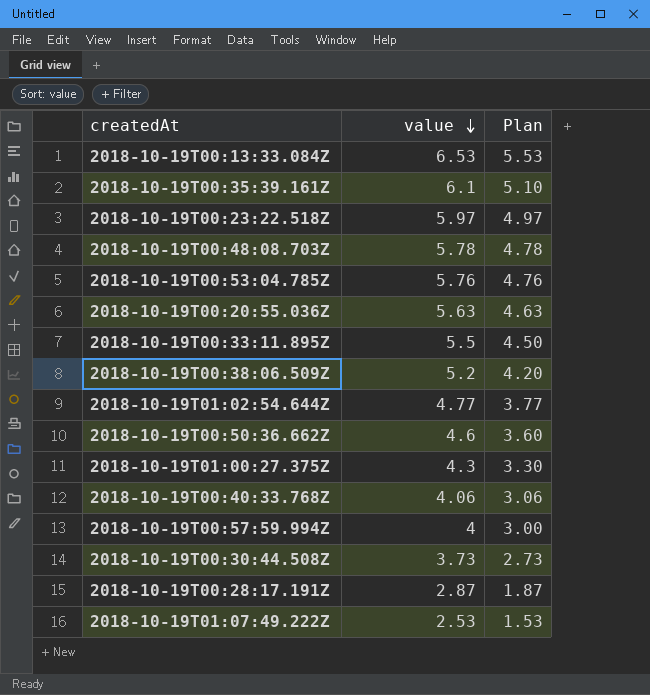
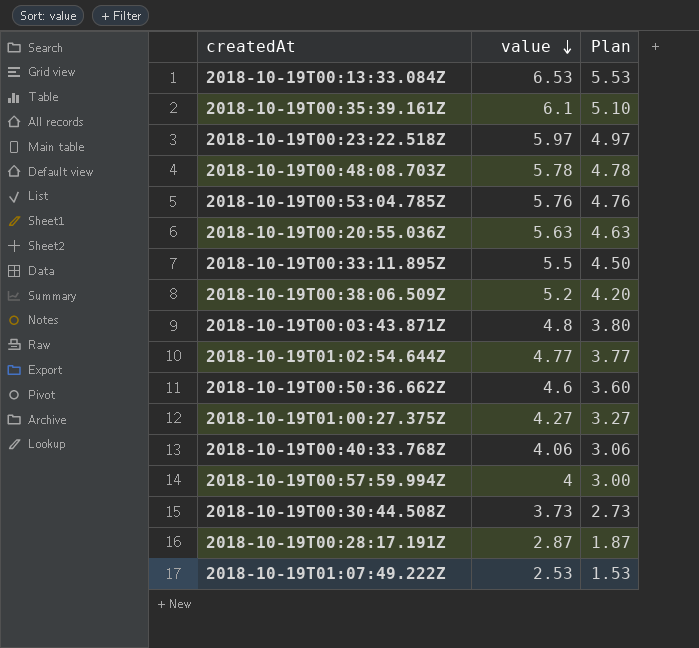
row 2018-10-19T00:03:43.871Z: none -> 4.8 | 3.80
2018-10-19T01:00:27.375Z | value: 4.3 -> 4.27
2018-10-19T01:00:27.375Z | Plan: 3.30 -> 3.27

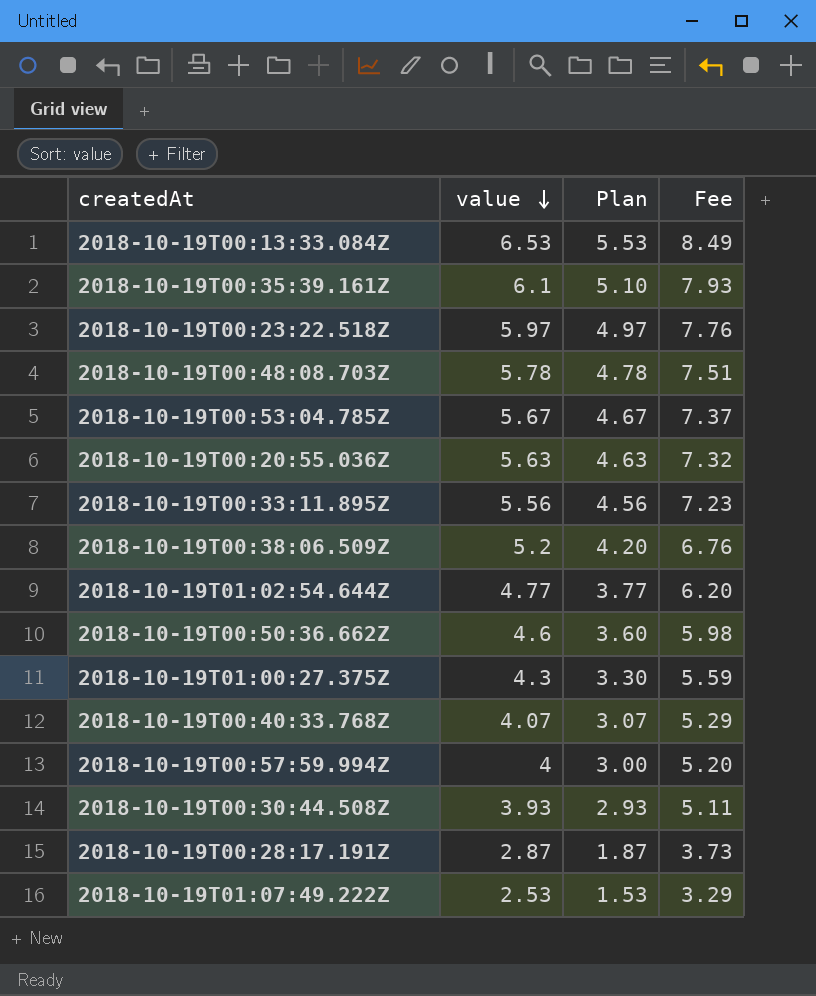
column Fee | formula: none -> [value] * 1.3
row 2018-10-19T00:03:43.871Z: 4.8 | 3.80 -> none
2018-10-19T00:53:04.785Z | value: 5.76 -> 5.67
2018-10-19T00:53:04.785Z | Plan: 4.76 -> 4.67
2018-10-19T00:33:11.895Z | value: 5.5 -> 5.56
2018-10-19T00:33:11.895Z | Plan: 4.50 -> 4.56
2018-10-19T01:00:27.375Z | value: 4.27 -> 4.3
2018-10-19T01:00:27.375Z | Plan: 3.27 -> 3.30
2018-10-19T00:40:33.768Z | value: 4.06 -> 4.07
2018-10-19T00:40:33.768Z | Plan: 3.06 -> 3.07
2018-10-19T00:30:44.508Z | value: 3.73 -> 3.93
2018-10-19T00:30:44.508Z | Plan: 2.73 -> 2.93

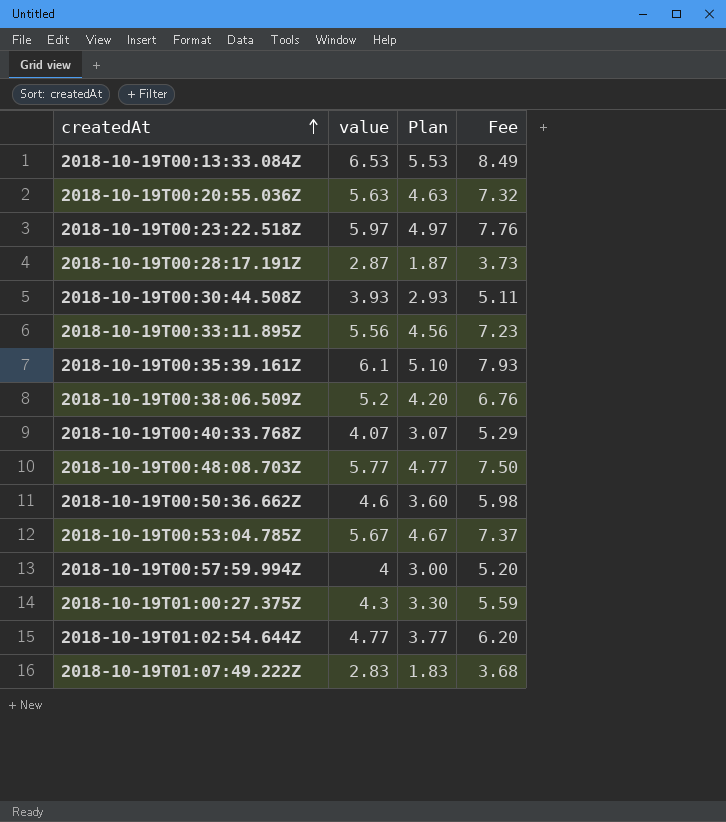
row order: value descending -> createdAt ascending
2018-10-19T00:48:08.703Z | value: 5.78 -> 5.77
2018-10-19T00:48:08.703Z | Plan: 4.78 -> 4.77
2018-10-19T00:48:08.703Z | Fee: 7.51 -> 7.50
2018-10-19T01:07:49.222Z | value: 2.53 -> 2.83
2018-10-19T01:07:49.222Z | Plan: 1.53 -> 1.83
2018-10-19T01:07:49.222Z | Fee: 3.29 -> 3.68

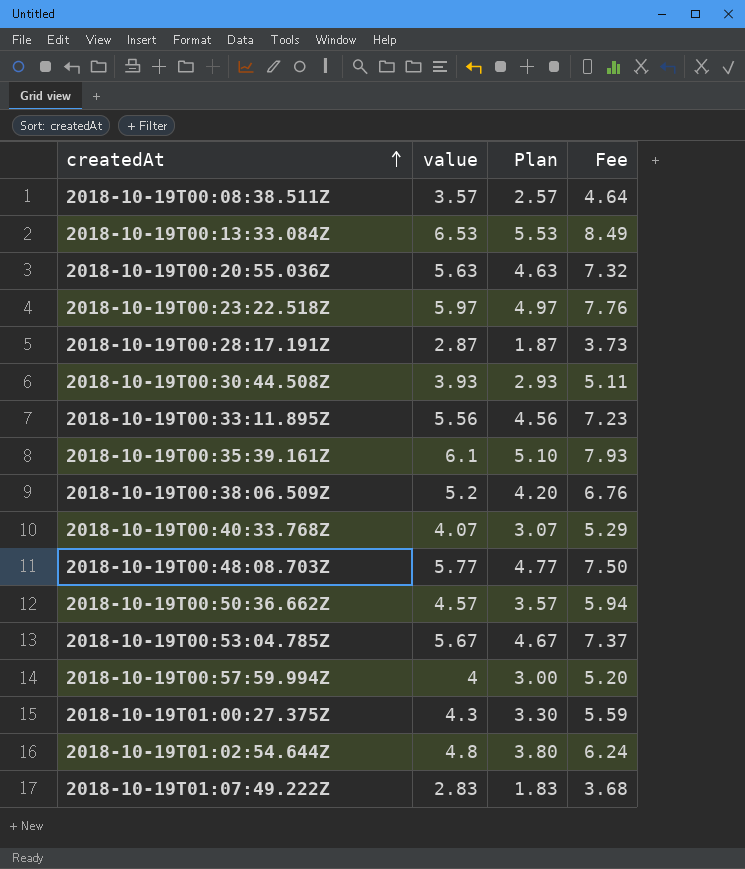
row 2018-10-19T00:08:38.511Z: none -> 3.57 | 2.57 | 4.64
2018-10-19T00:50:36.662Z | value: 4.6 -> 4.57
2018-10-19T00:50:36.662Z | Plan: 3.60 -> 3.57
2018-10-19T00:50:36.662Z | Fee: 5.98 -> 5.94
2018-10-19T01:02:54.644Z | value: 4.77 -> 4.8
2018-10-19T01:02:54.644Z | Plan: 3.77 -> 3.80
2018-10-19T01:02:54.644Z | Fee: 6.20 -> 6.24

